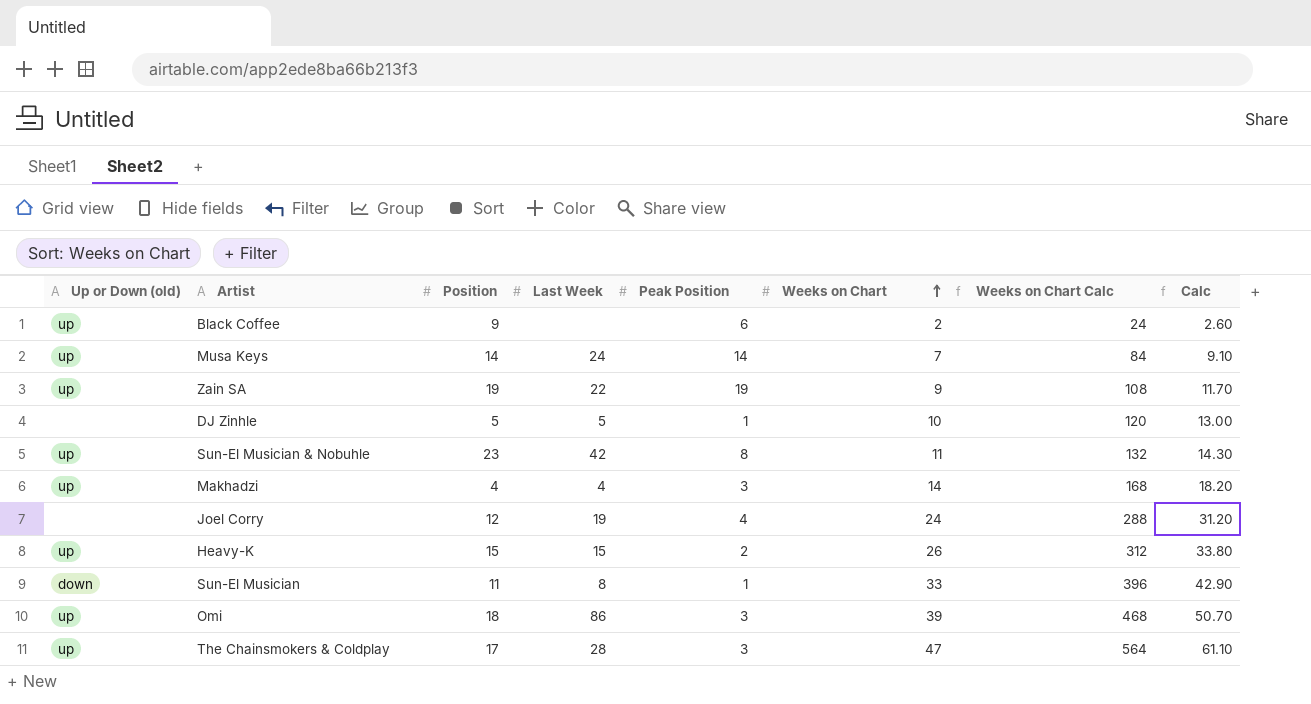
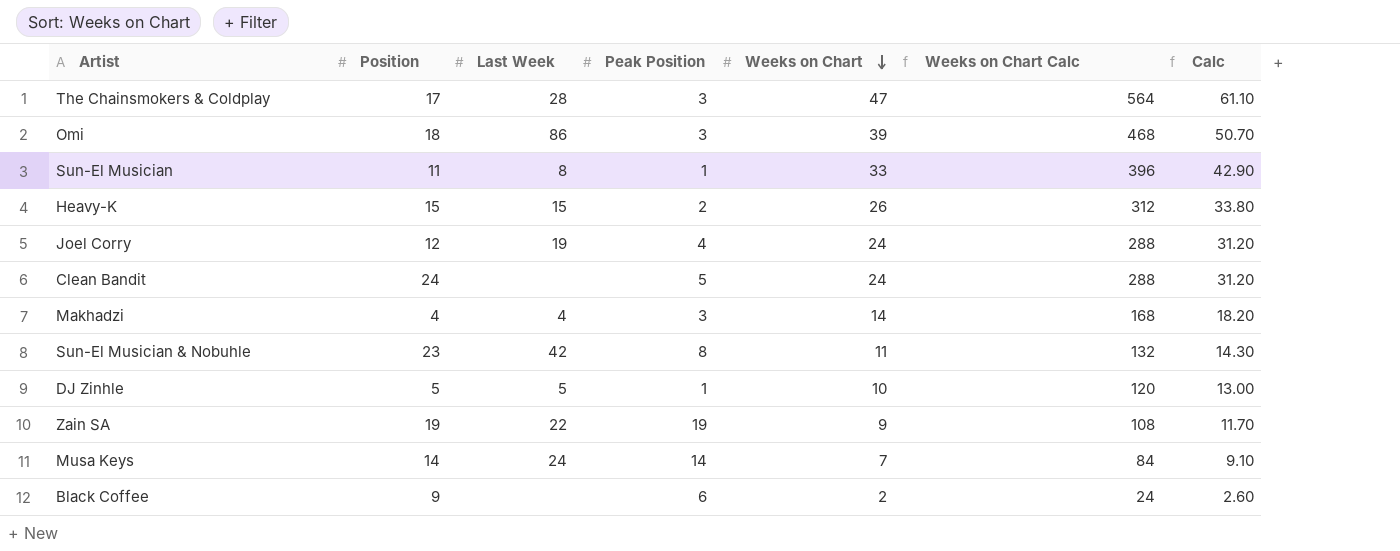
row order: Weeks on Chart ascending -> Weeks on Chart descending
column Up or Down (old) | position: 1 -> none
row Clean Bandit: none -> 24 | none | 5 | 24 | 288 | 31.20

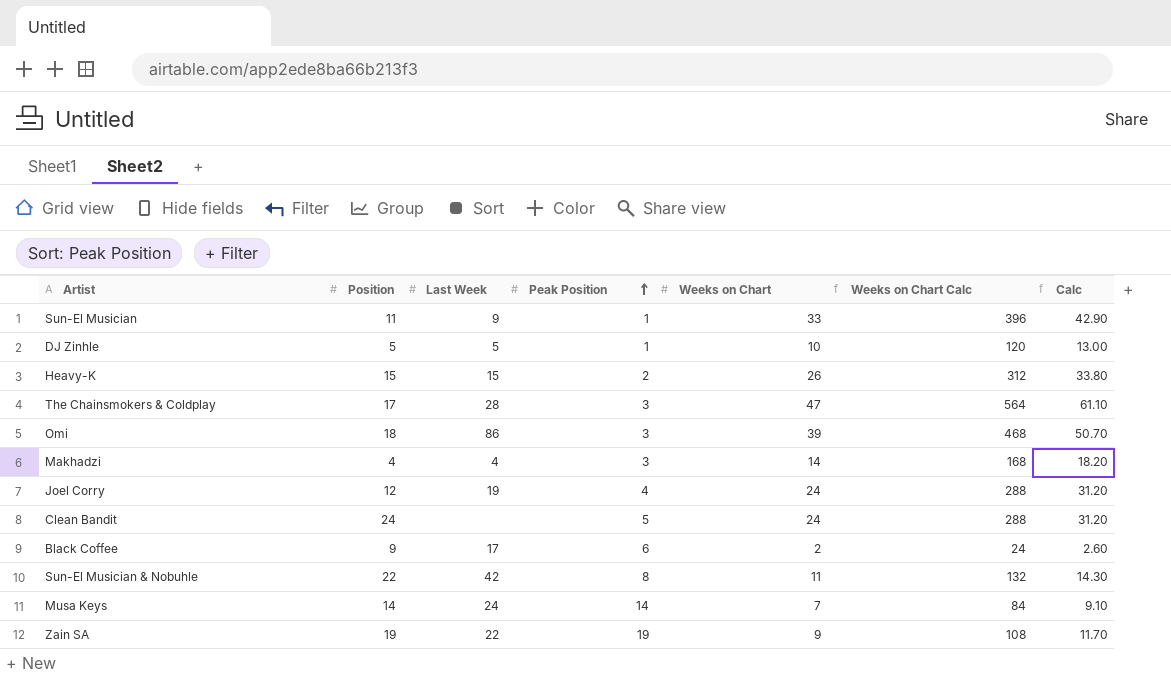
row order: Weeks on Chart descending -> Peak Position ascending
Sun-El Musician | Last Week: 8 -> 9
Black Coffee | Last Week: none -> 17
Sun-El Musician & Nobuhle | Position: 23 -> 22

